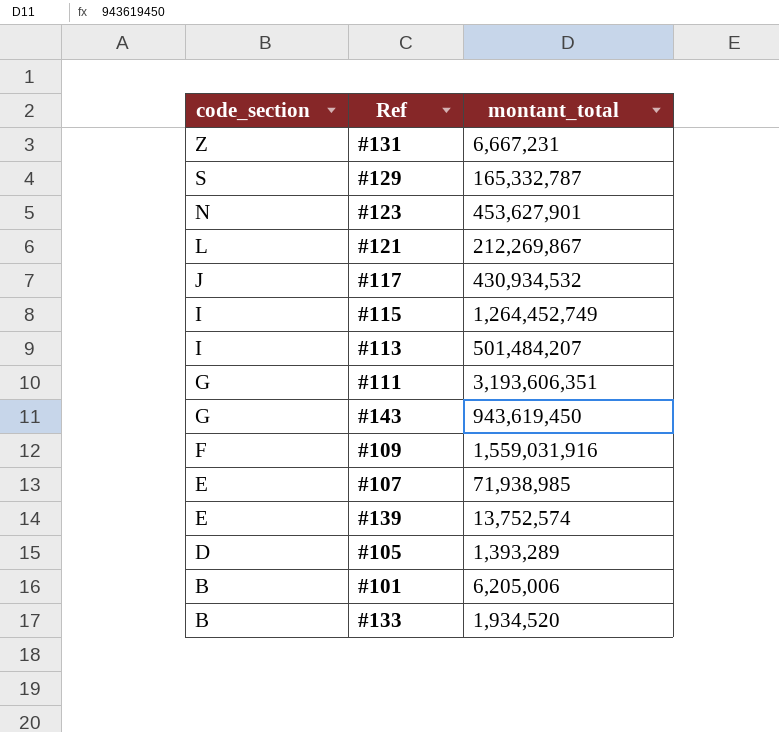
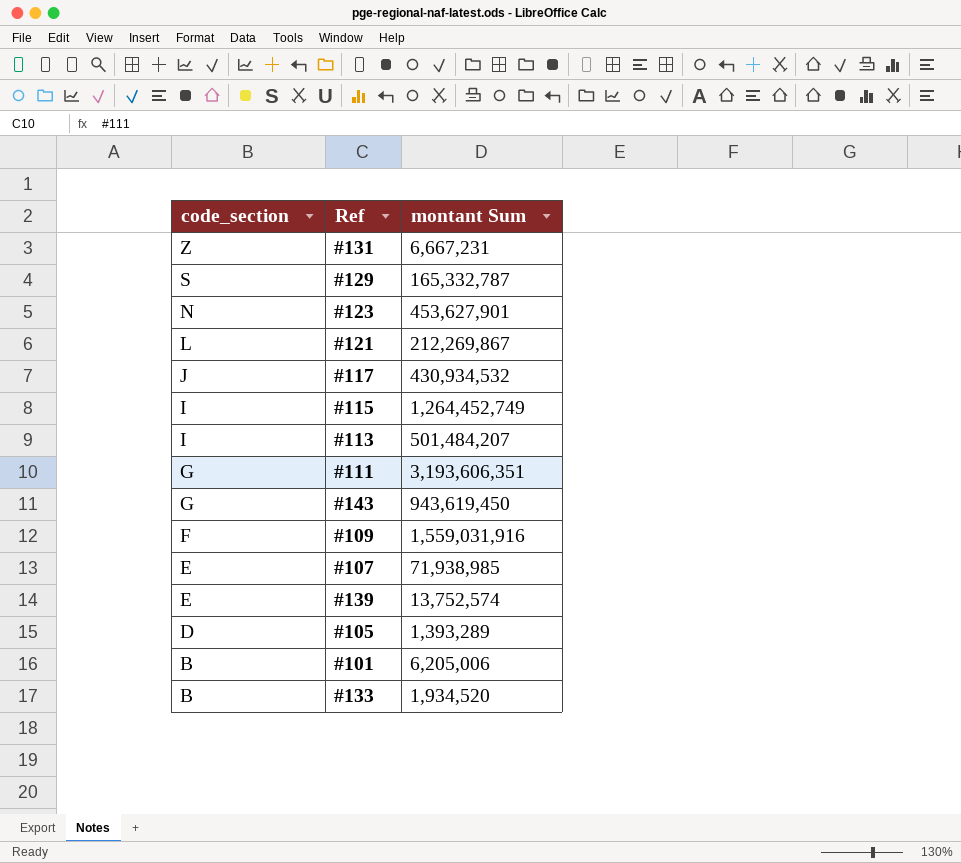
column name: montant_total -> montant Sum

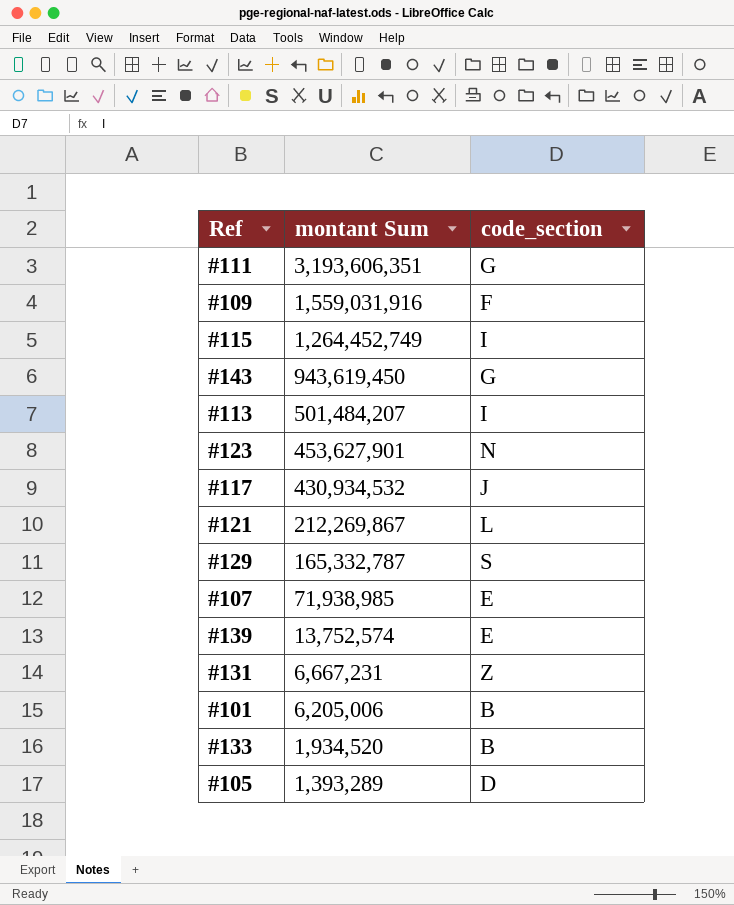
row order: code_section descending -> montant Sum descending
column code_section | position: 1 -> 3

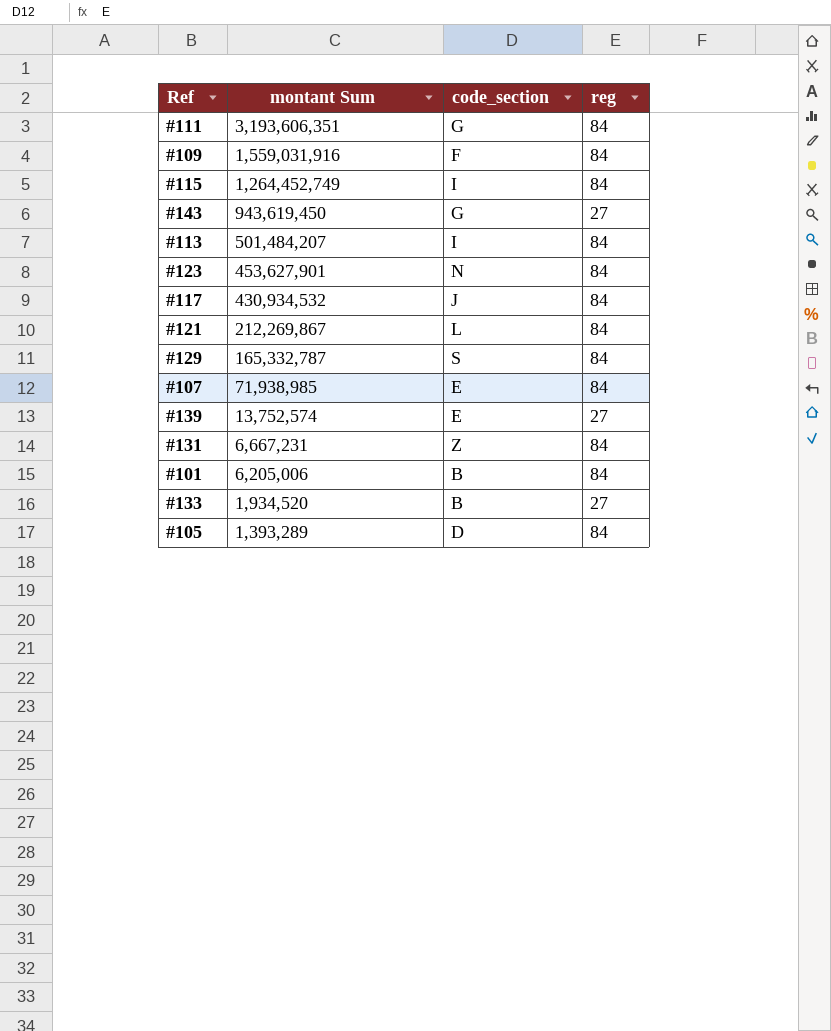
column reg | position: none -> 4

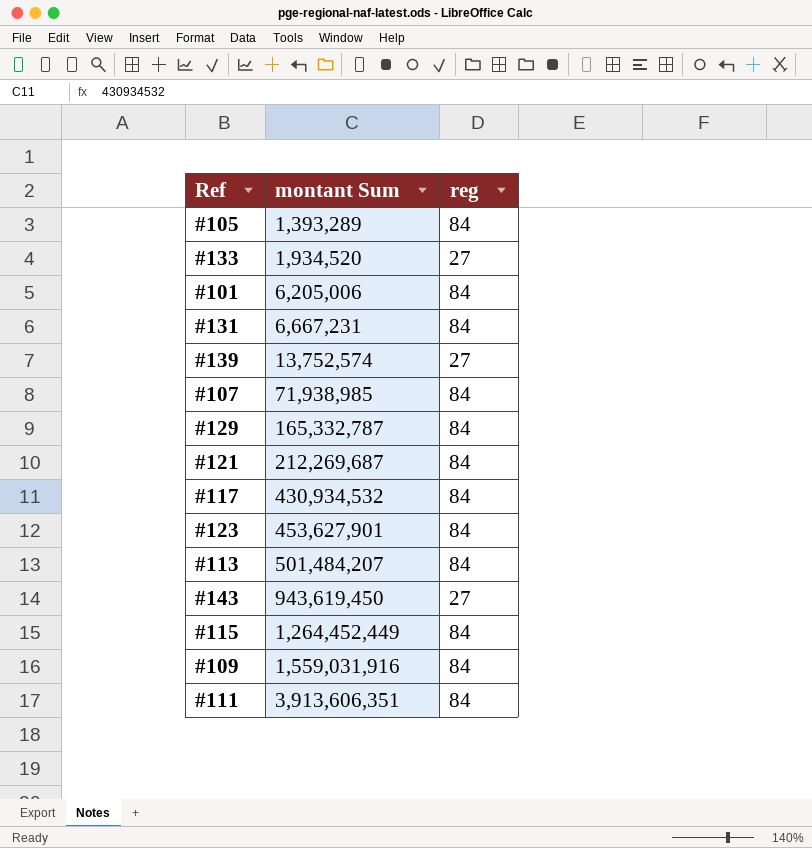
row order: montant Sum descending -> montant Sum ascending
column code_section | position: 3 -> none
#121 | montant Sum: 212,269,867 -> 212,269,687
#115 | montant Sum: 1,264,452,749 -> 1,264,452,449
#111 | montant Sum: 3,193,606,351 -> 3,913,606,351

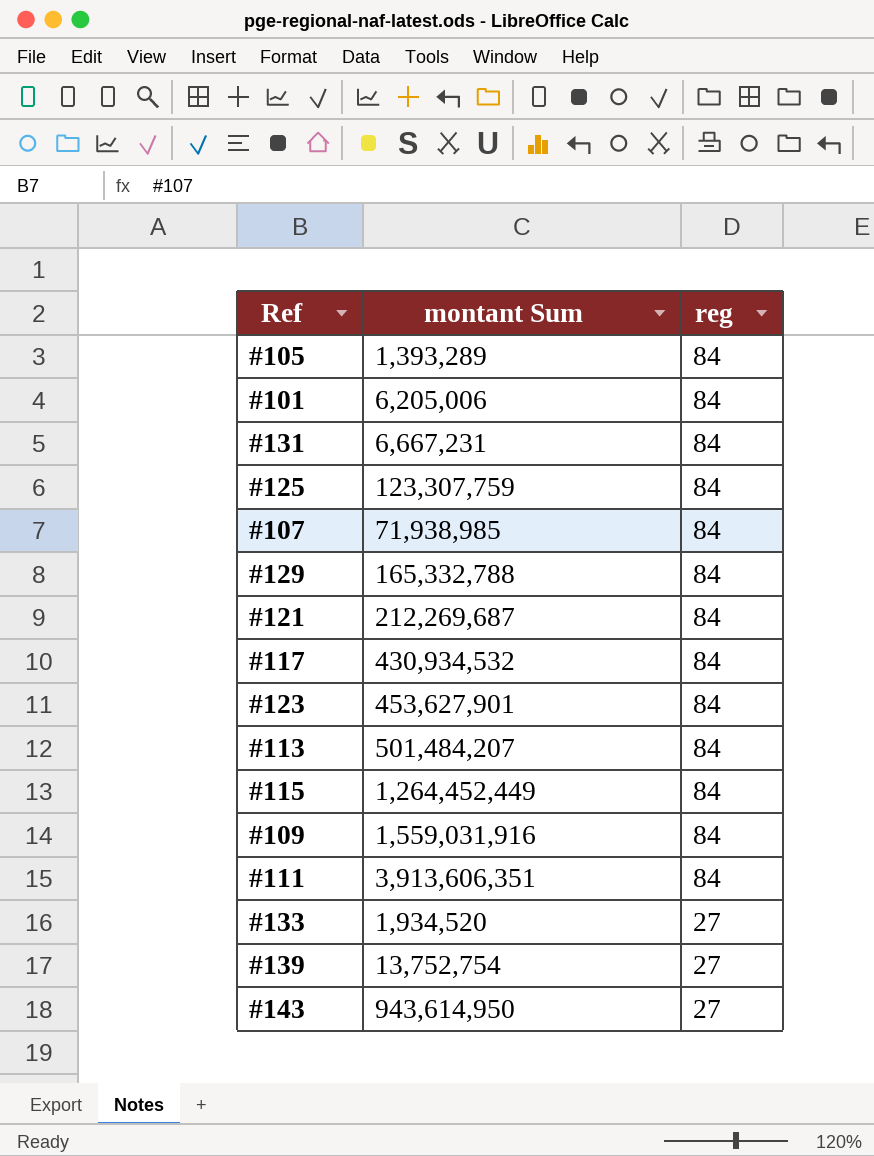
row order: montant Sum ascending -> reg descending
row #125: none -> 123,307,759 | 84
#129 | montant Sum: 165,332,787 -> 165,332,788
#139 | montant Sum: 13,752,574 -> 13,752,754
#143 | montant Sum: 943,619,450 -> 943,614,950

